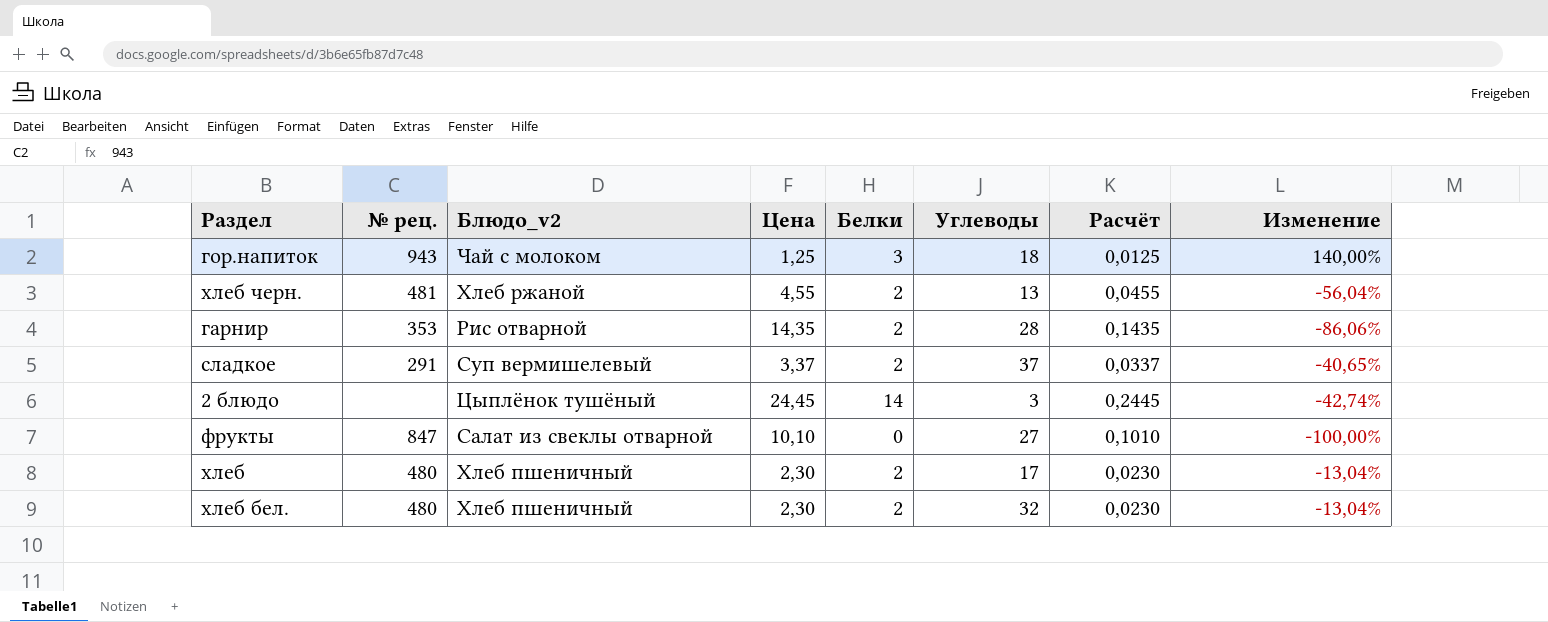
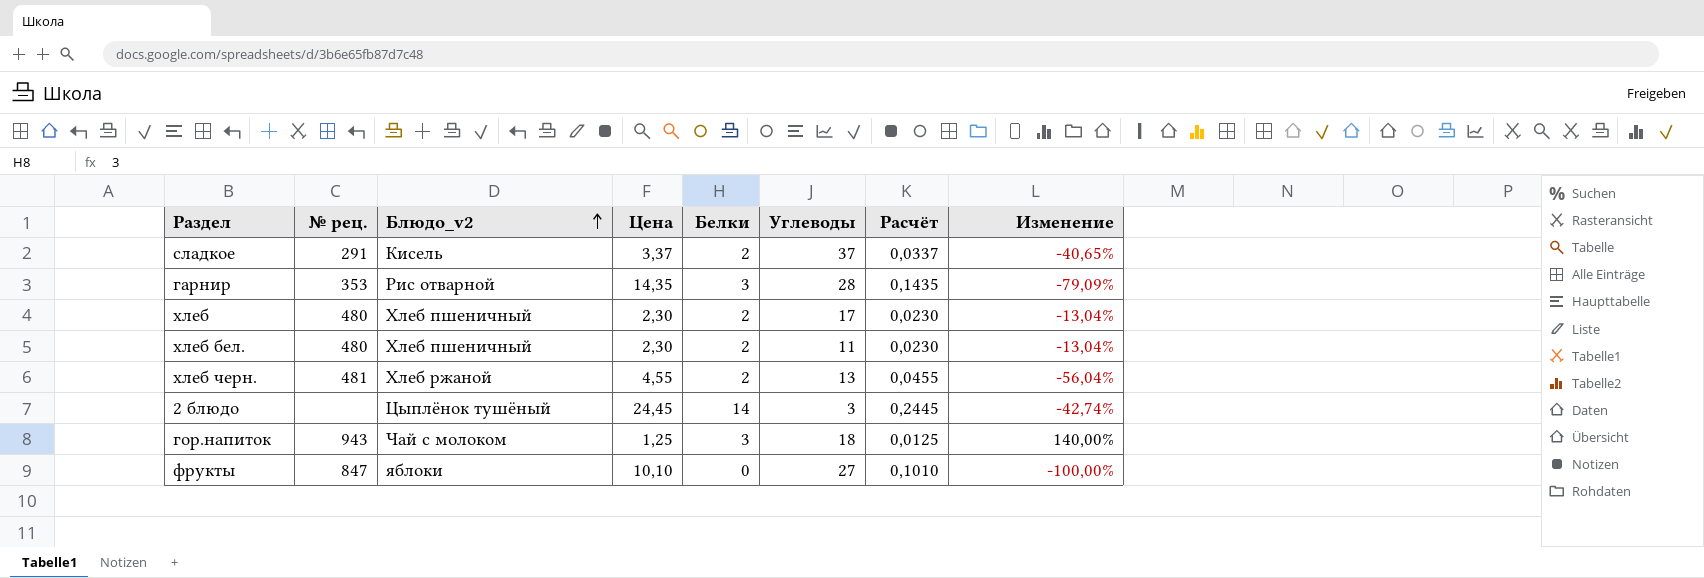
row order: none -> Блюдо_v2 ascending
сладкое | Блюдо_v2: Суп вермишелевый -> Кисель
гарнир | Белки: 2 -> 3
гарнир | Изменение: -86,06% -> -79,09%
хлеб бел. | Углеводы: 32 -> 11
фрукты | Блюдо_v2: Салат из свеклы отварной -> яблоки

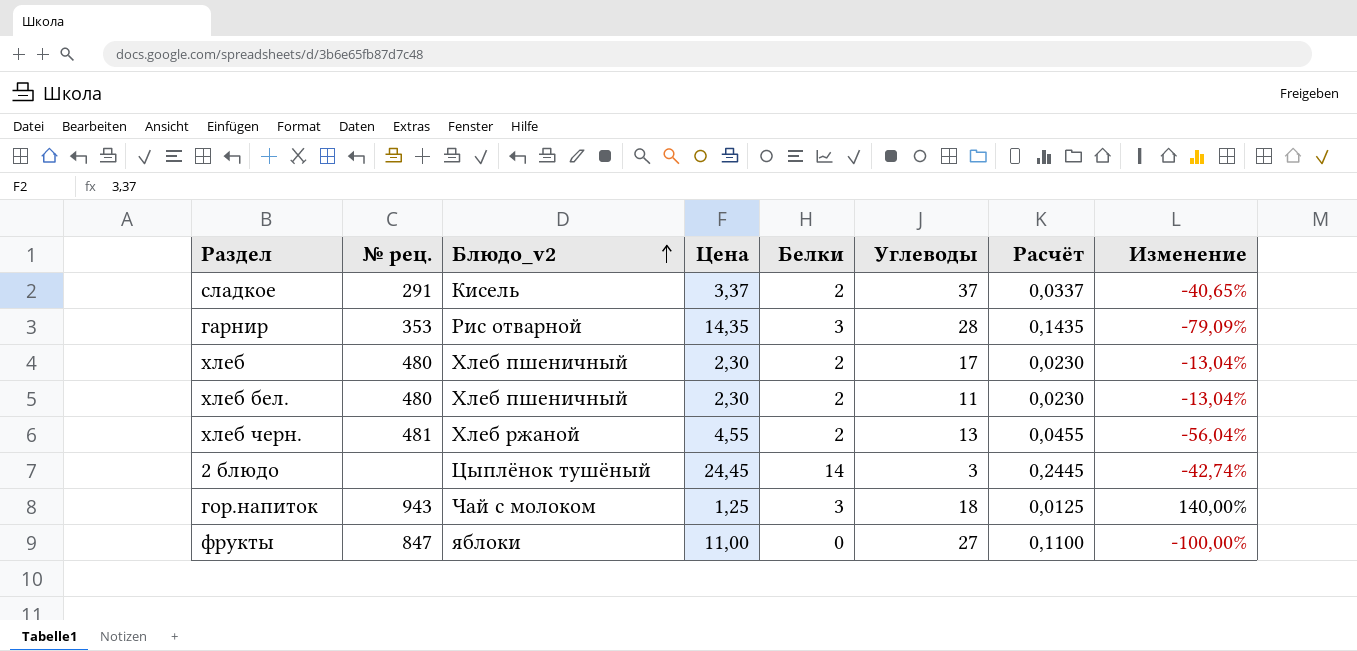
фрукты | Цена: 10,10 -> 11,00
фрукты | Расчёт: 0,1010 -> 0,1100

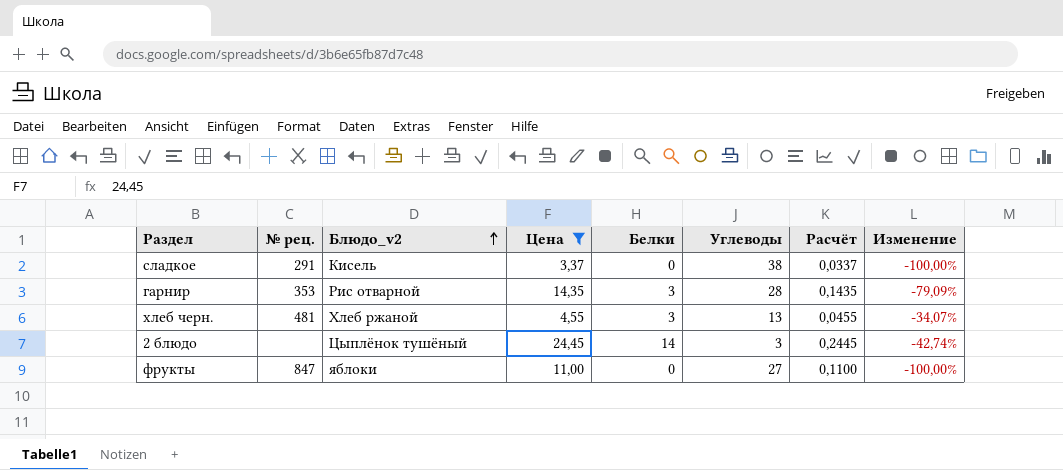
filter: none -> Цена >= 3,37
сладкое | Белки: 2 -> 0
сладкое | Углеводы: 37 -> 38
сладкое | Изменение: -40,65% -> -100,00%
хлеб черн. | Белки: 2 -> 3
хлеб черн. | Изменение: -56,04% -> -34,07%

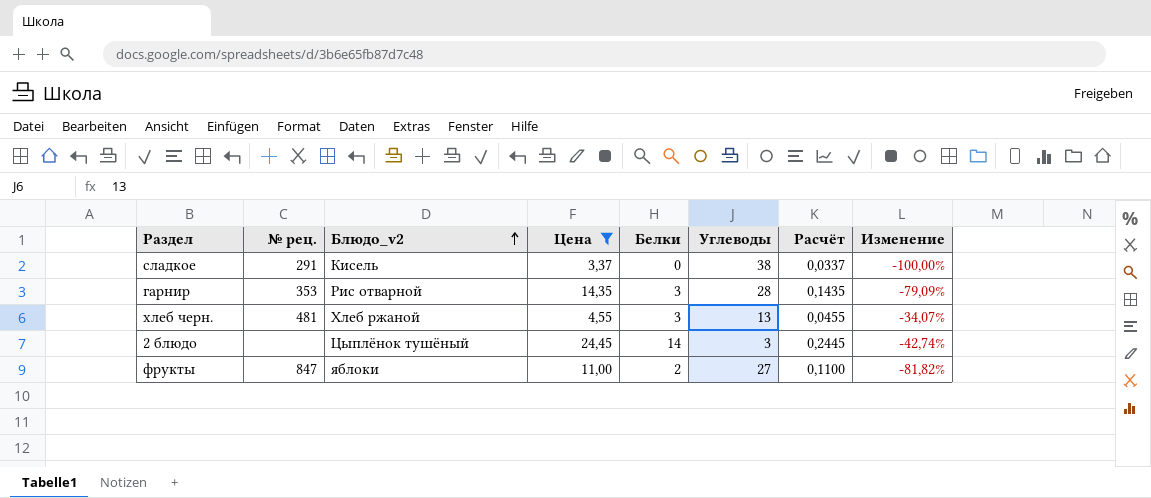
фрукты | Белки: 0 -> 2
фрукты | Изменение: -100,00% -> -81,82%

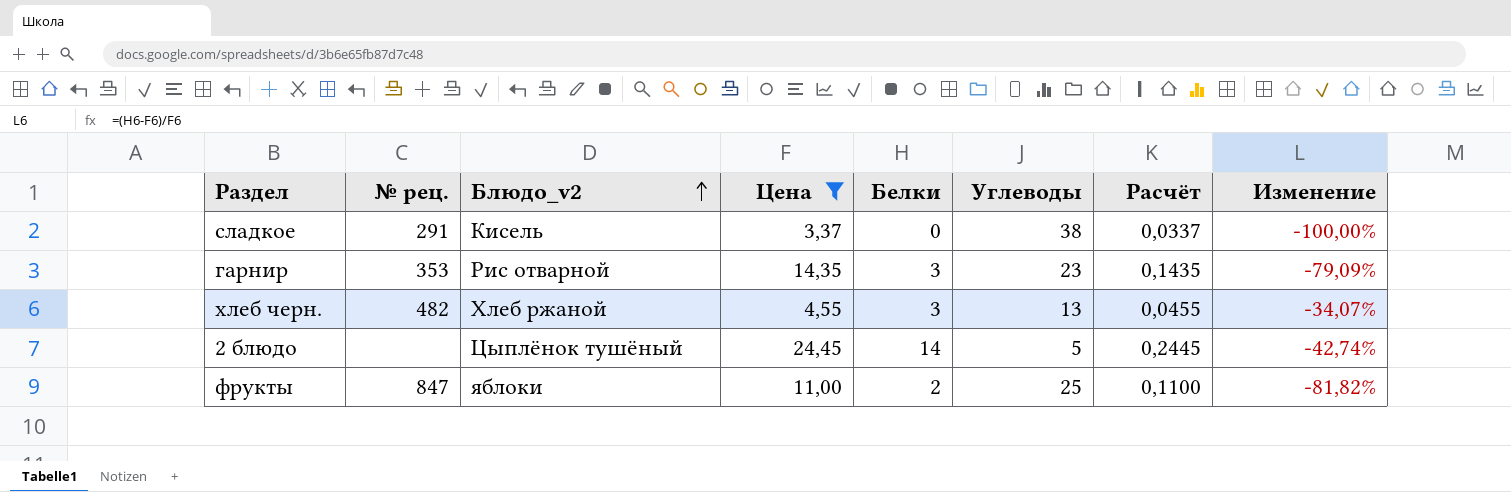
гарнир | Углеводы: 28 -> 23
хлеб черн. | № рец.: 481 -> 482
2 блюдо | Углеводы: 3 -> 5
фрукты | Углеводы: 27 -> 25

